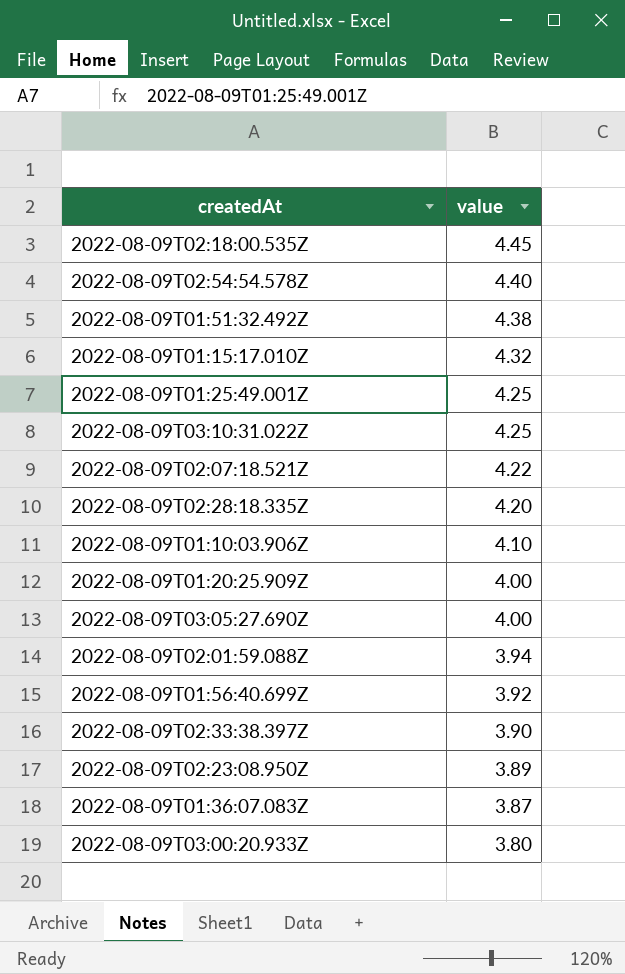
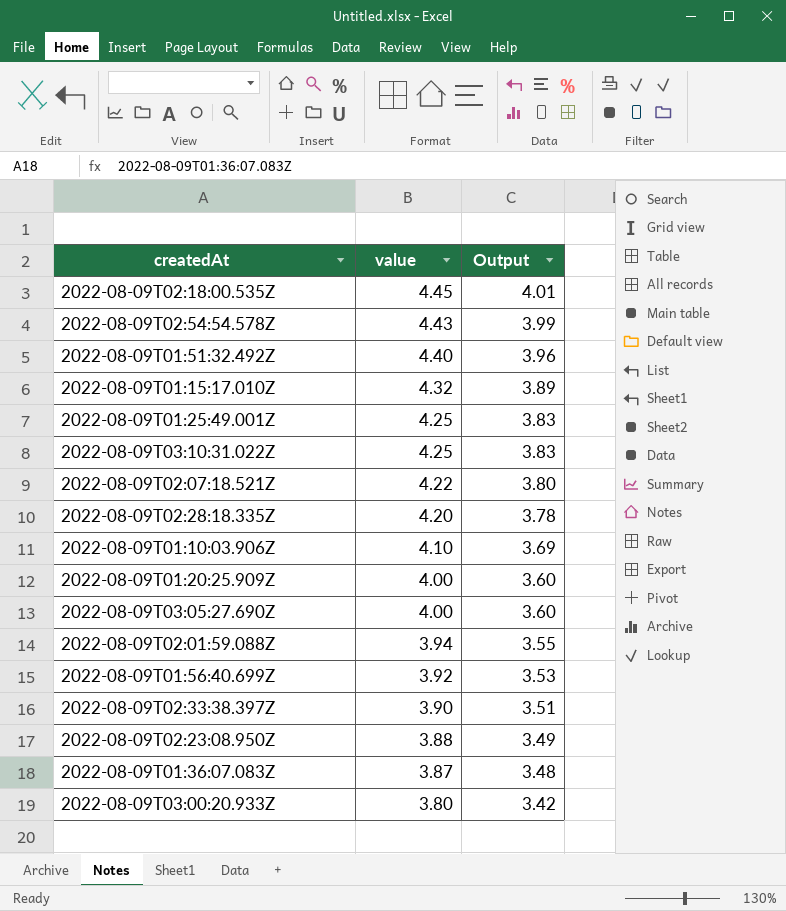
column Output | formula: none -> [value] * 0.9
2022-08-09T02:54:54.578Z | value: 4.40 -> 4.43
2022-08-09T01:51:32.492Z | value: 4.38 -> 4.40
2022-08-09T02:23:08.950Z | value: 3.89 -> 3.88

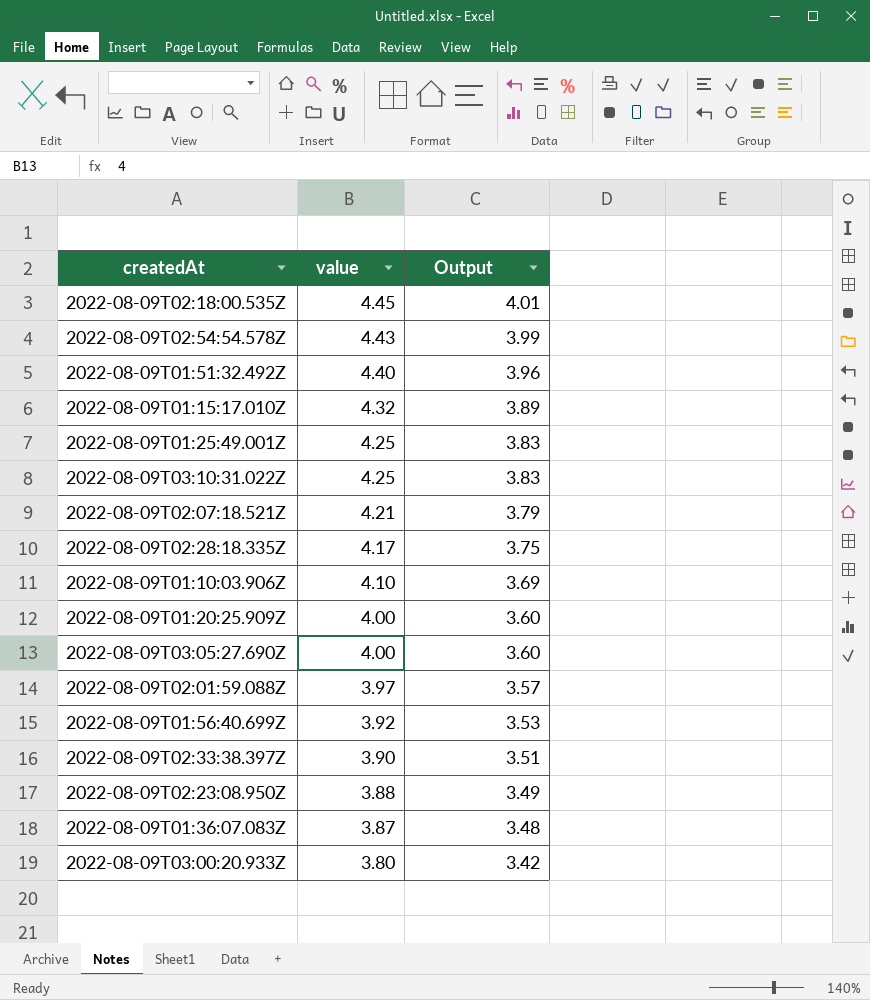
2022-08-09T02:07:18.521Z | value: 4.22 -> 4.21
2022-08-09T02:07:18.521Z | Output: 3.80 -> 3.79
2022-08-09T02:28:18.335Z | value: 4.20 -> 4.17
2022-08-09T02:28:18.335Z | Output: 3.78 -> 3.75
2022-08-09T02:01:59.088Z | value: 3.94 -> 3.97
2022-08-09T02:01:59.088Z | Output: 3.55 -> 3.57

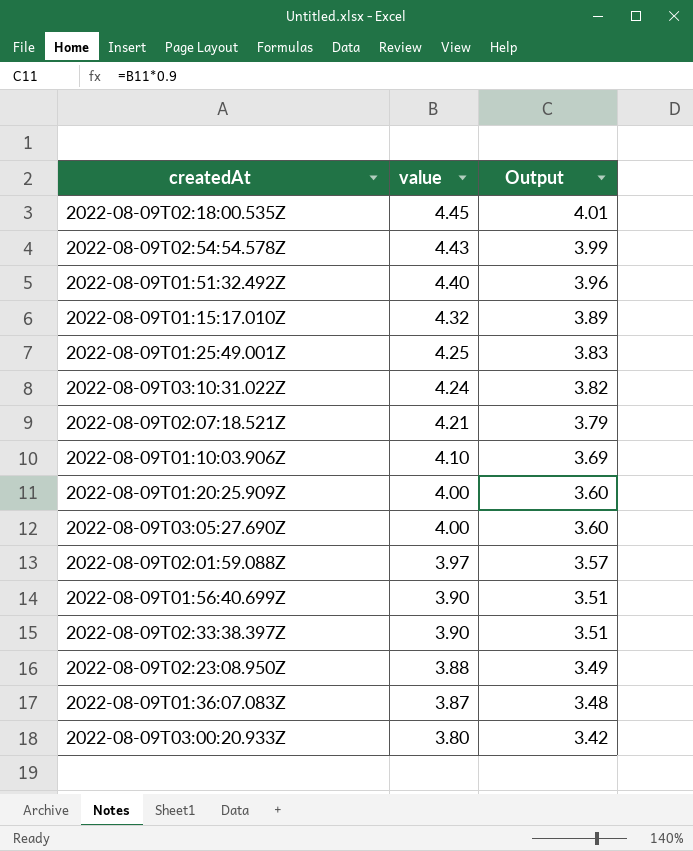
row 2022-08-09T02:28:18.335Z: 4.17 | 3.75 -> none
2022-08-09T03:10:31.022Z | value: 4.25 -> 4.24
2022-08-09T03:10:31.022Z | Output: 3.83 -> 3.82
2022-08-09T01:56:40.699Z | value: 3.92 -> 3.90
2022-08-09T01:56:40.699Z | Output: 3.53 -> 3.51

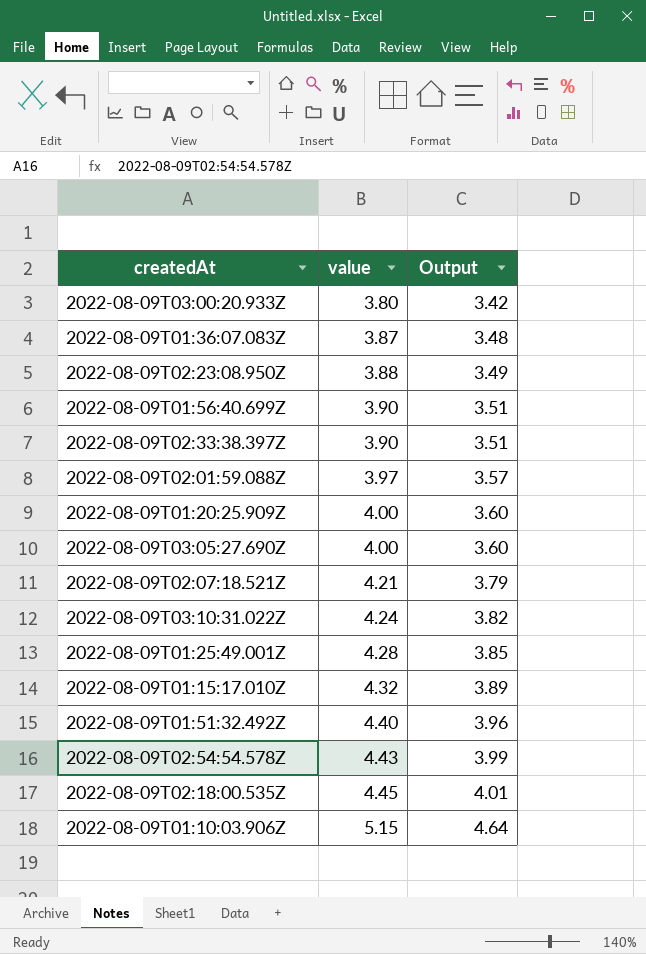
row order: value descending -> value ascending
2022-08-09T01:25:49.001Z | value: 4.25 -> 4.28
2022-08-09T01:25:49.001Z | Output: 3.83 -> 3.85
2022-08-09T01:10:03.906Z | value: 4.10 -> 5.15
2022-08-09T01:10:03.906Z | Output: 3.69 -> 4.64

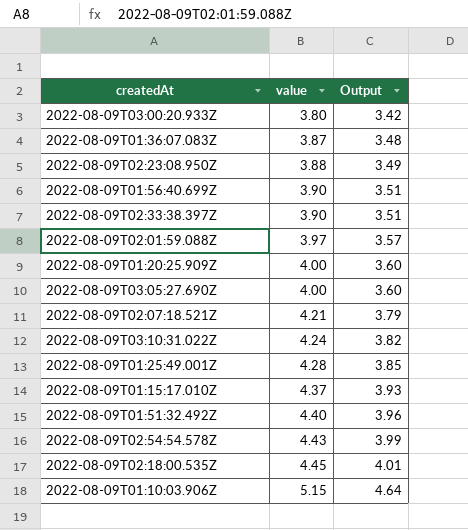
2022-08-09T01:15:17.010Z | value: 4.32 -> 4.37
2022-08-09T01:15:17.010Z | Output: 3.89 -> 3.93

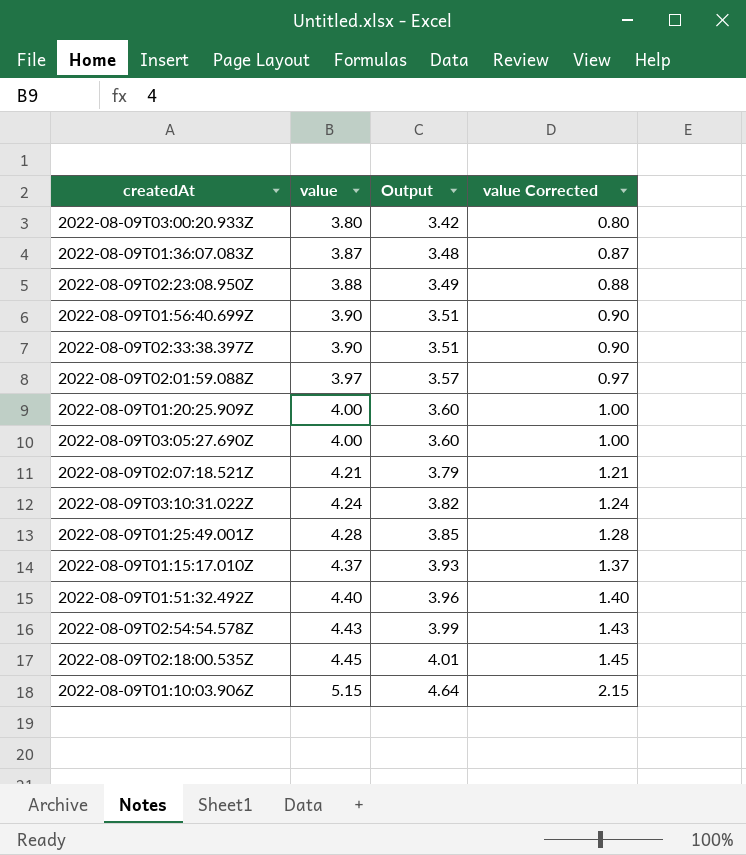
column value Corrected | formula: none -> [value] - 3

